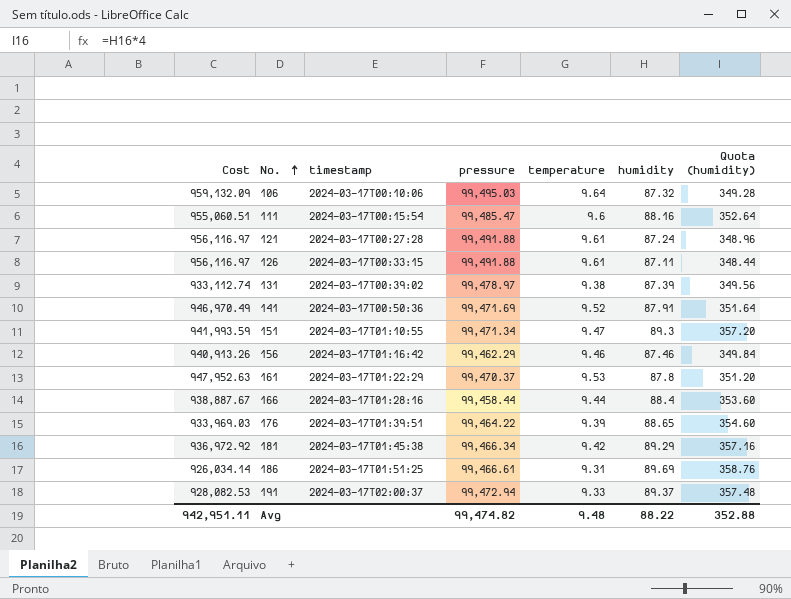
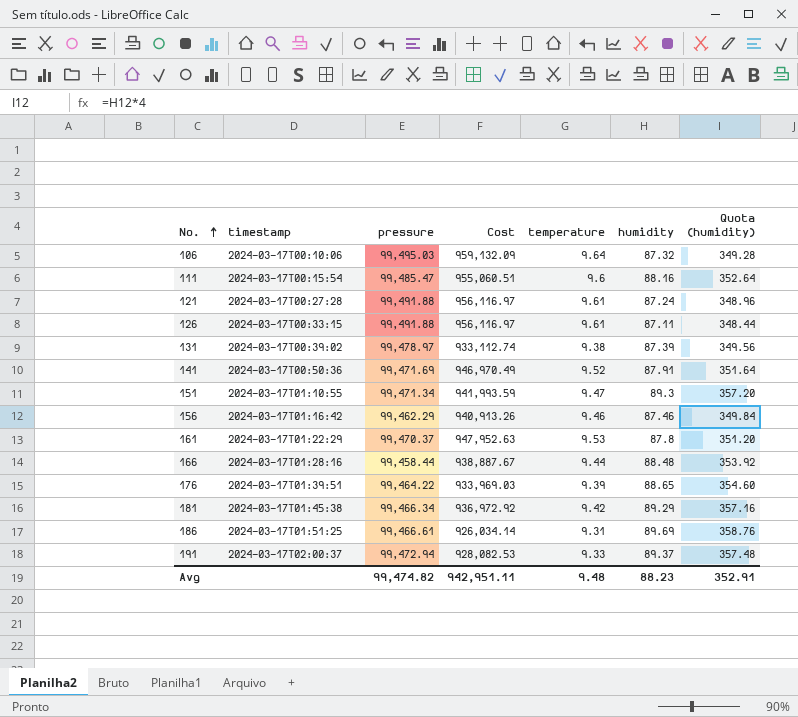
column Cost | position: 1 -> 4
166 | humidity: 88.4 -> 88.48
166 | Quota (humidity): 353.60 -> 353.92
Avg | humidity: 88.22 -> 88.23
Avg | Quota (humidity): 352.88 -> 352.91

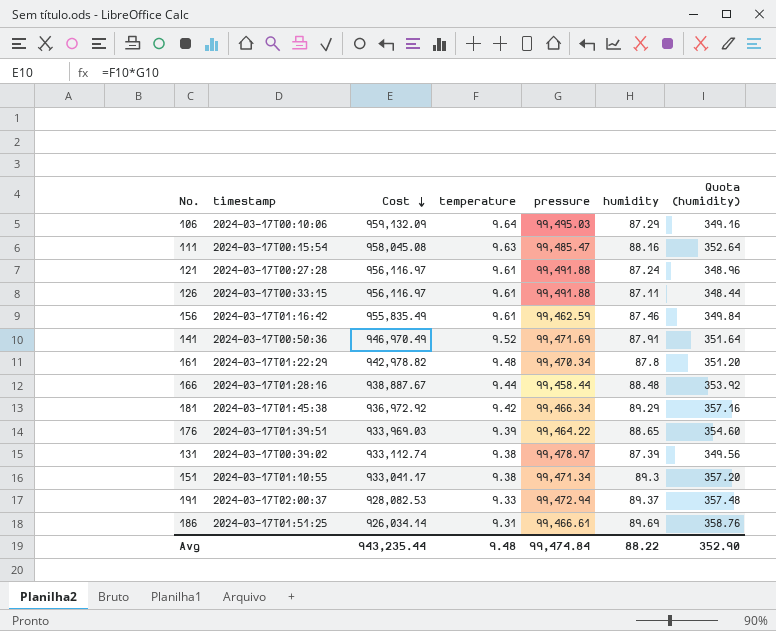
row order: No. ascending -> Cost descending
column pressure | position: 3 -> 5
106 | humidity: 87.32 -> 87.29
106 | Quota (humidity): 349.28 -> 349.16
111 | Cost: 955,060.51 -> 958,045.08
111 | temperature: 9.6 -> 9.63
156 | Cost: 940,913.26 -> 955,835.49
156 | temperature: 9.46 -> 9.61
156 | pressure: 99,462.29 -> 99,462.59
161 | Cost: 947,952.63 -> 942,978.82
161 | temperature: 9.53 -> 9.48
161 | pressure: 99,470.37 -> 99,470.34
151 | Cost: 941,993.59 -> 933,041.17
151 | temperature: 9.47 -> 9.38
Avg | Cost: 942,951.11 -> 943,235.44
Avg | pressure: 99,474.82 -> 99,474.84
Avg | humidity: 88.23 -> 88.22
Avg | Quota (humidity): 352.91 -> 352.90

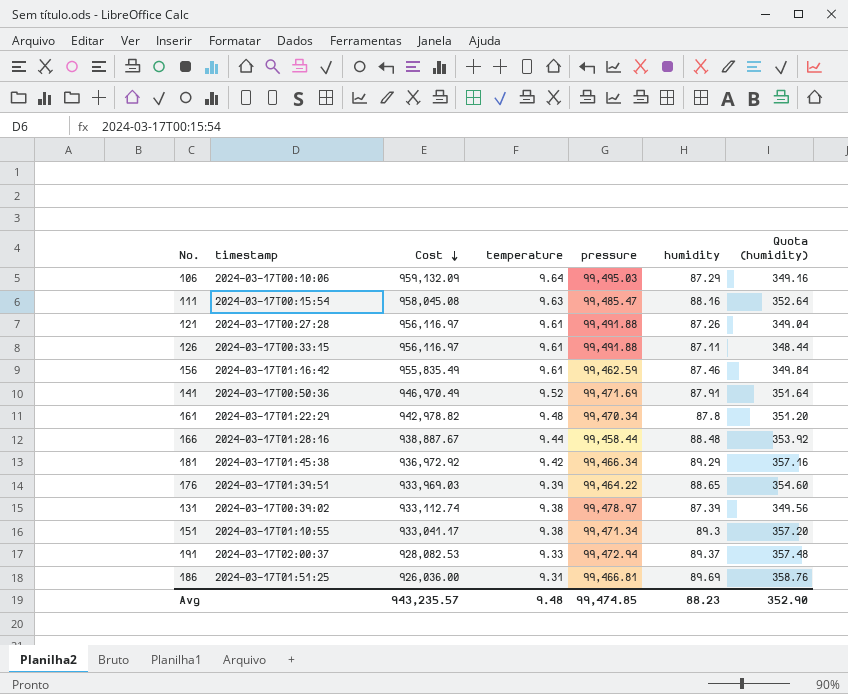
121 | humidity: 87.24 -> 87.26
121 | Quota (humidity): 348.96 -> 349.04
186 | Cost: 926,034.14 -> 926,036.00
186 | pressure: 99,466.61 -> 99,466.81
Avg | Cost: 943,235.44 -> 943,235.57
Avg | pressure: 99,474.84 -> 99,474.85
Avg | humidity: 88.22 -> 88.23

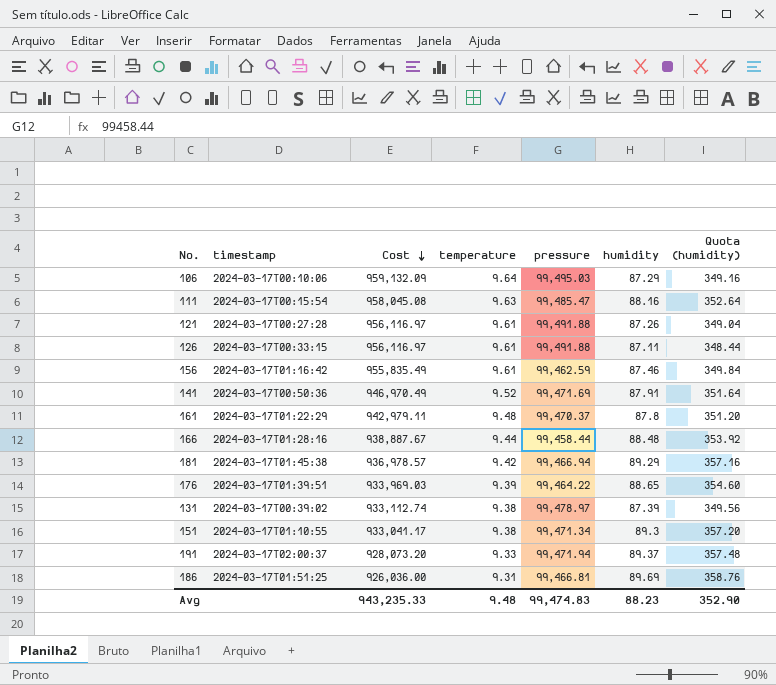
161 | Cost: 942,978.82 -> 942,979.11
161 | pressure: 99,470.34 -> 99,470.37
181 | Cost: 936,972.92 -> 936,978.57
181 | pressure: 99,466.34 -> 99,466.94
191 | Cost: 928,082.53 -> 928,073.20
191 | pressure: 99,472.94 -> 99,471.94
Avg | Cost: 943,235.57 -> 943,235.33
Avg | pressure: 99,474.85 -> 99,474.83

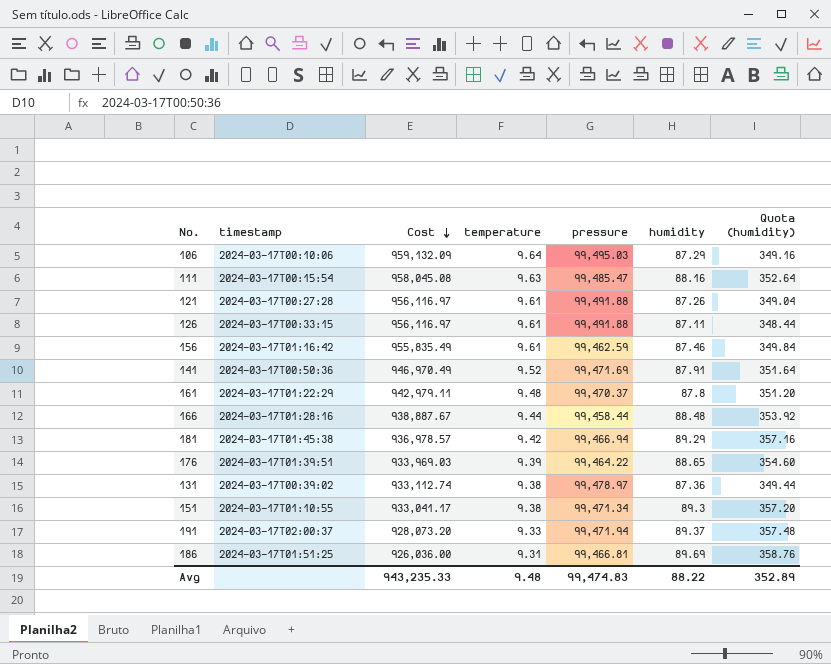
131 | humidity: 87.39 -> 87.36
131 | Quota (humidity): 349.56 -> 349.44
Avg | humidity: 88.23 -> 88.22
Avg | Quota (humidity): 352.90 -> 352.89

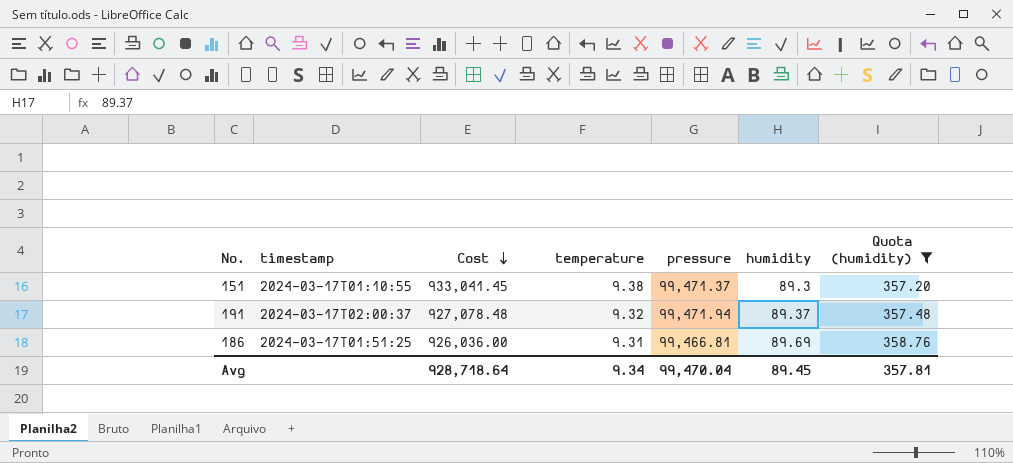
filter: none -> Quota (humidity) >= 357.20
151 | Cost: 933,041.17 -> 933,041.45
151 | pressure: 99,471.34 -> 99,471.37
191 | Cost: 928,073.20 -> 927,078.48
191 | temperature: 9.33 -> 9.32
Avg | Cost: 943,235.33 -> 928,718.64
Avg | temperature: 9.48 -> 9.34
Avg | pressure: 99,474.83 -> 99,470.04
Avg | humidity: 88.22 -> 89.45
Avg | Quota (humidity): 352.89 -> 357.81

